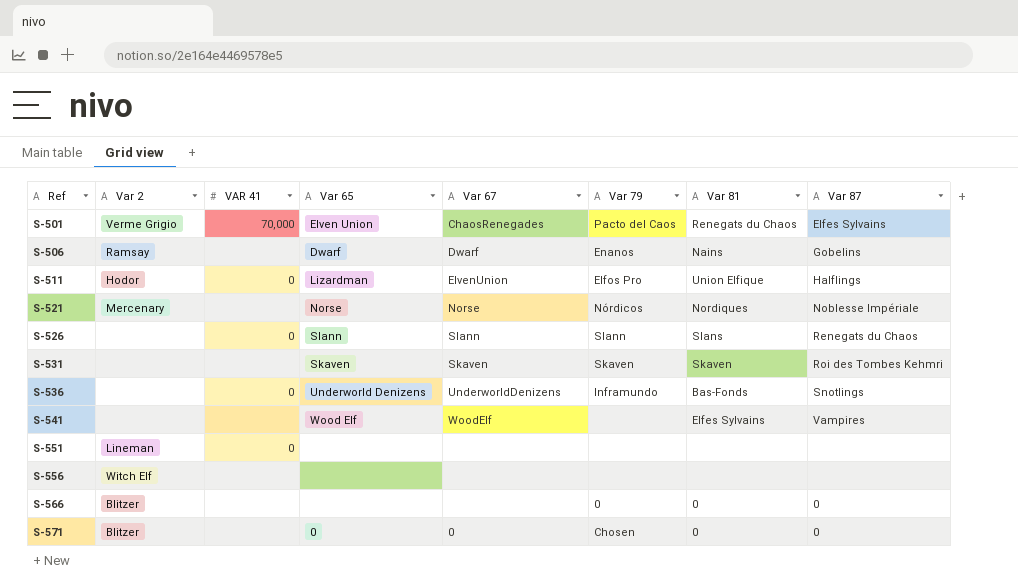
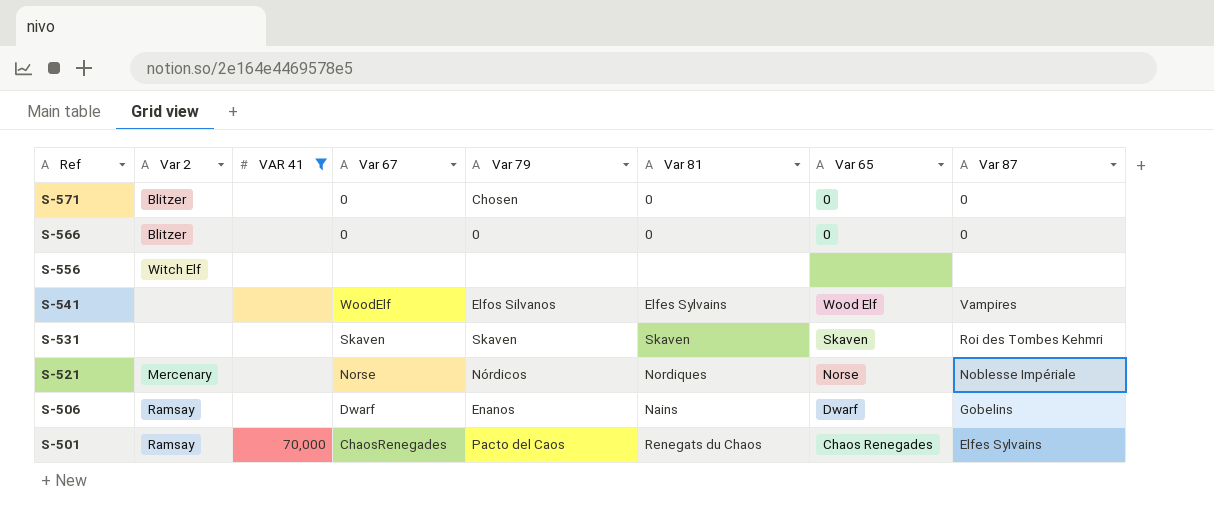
filter: none -> VAR 41 != 0
row order: Ref ascending -> Ref descending
column Var 65 | position: 4 -> 7
S-566 | Var 67: none -> 0
S-566 | Var 65: none -> 0
S-541 | Var 79: none -> Elfos Silvanos
S-501 | Var 2: Verme Grigio -> Ramsay
S-501 | Var 65: Elven Union -> Chaos Renegades

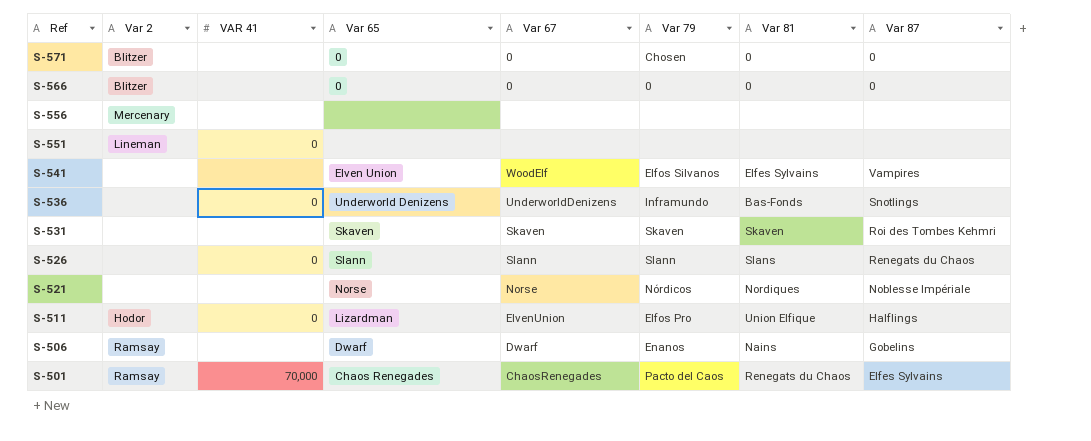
filter: VAR 41 != 0 -> none
column Var 65 | position: 7 -> 4
S-556 | Var 2: Witch Elf -> Mercenary
S-541 | Var 65: Wood Elf -> Elven Union
S-521 | Var 2: Mercenary -> none

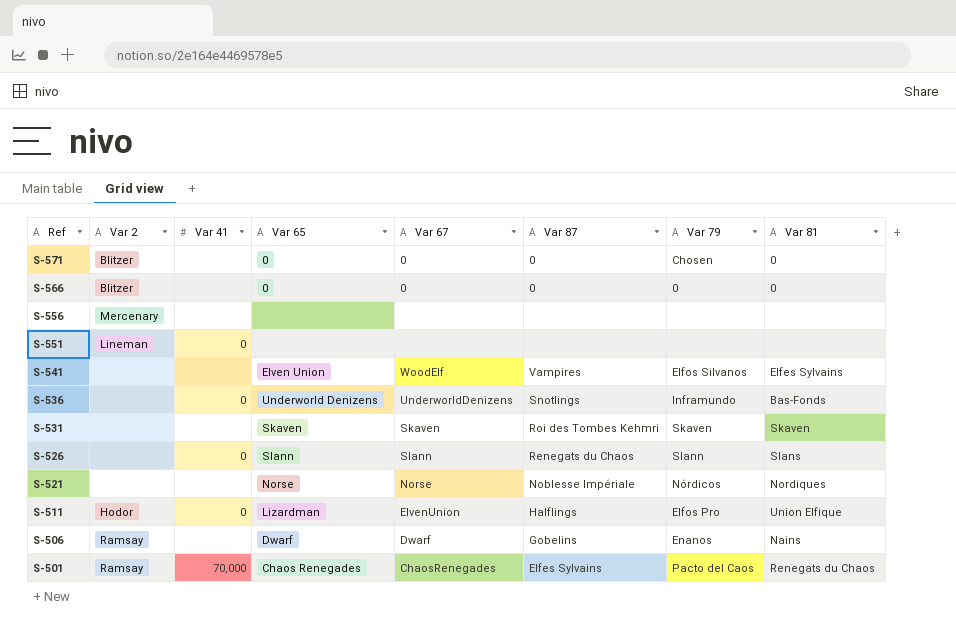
column name: VAR 41 -> Var 41
column Var 87 | position: 8 -> 6

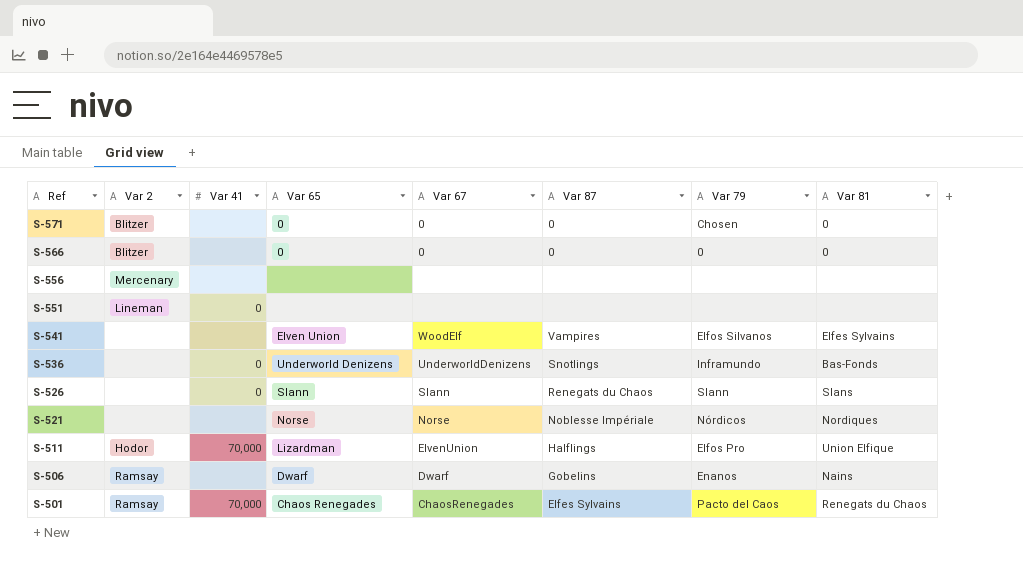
row S-531: none | none | Skaven | Skaven | Roi des Tombes Kehmri | Skaven | Skaven -> none
S-511 | Var 41: 0 -> 70,000

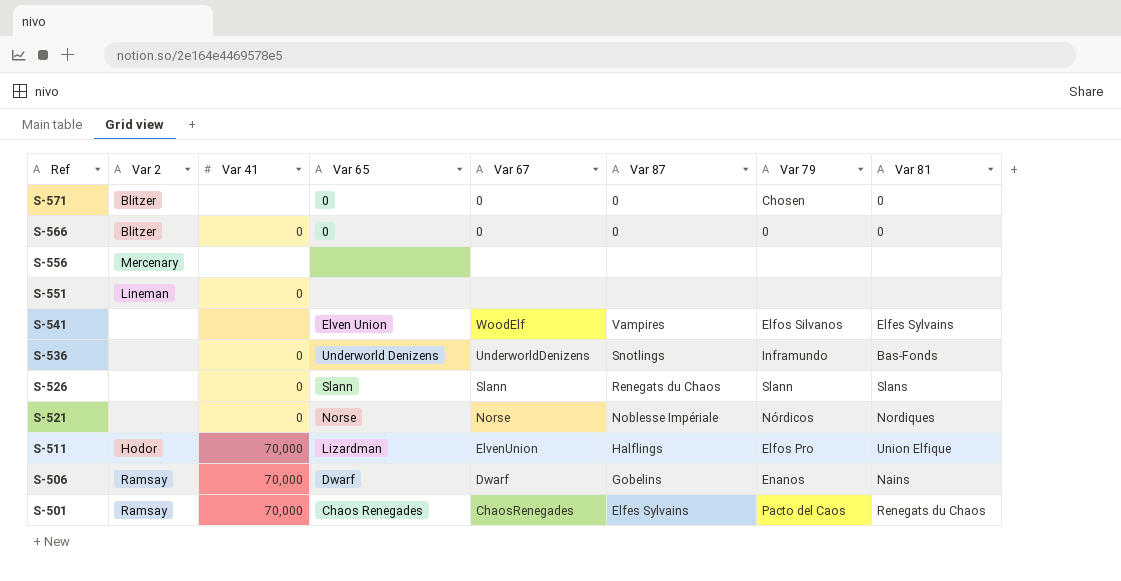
S-566 | Var 41: none -> 0
S-521 | Var 41: none -> 0
S-506 | Var 41: none -> 70,000

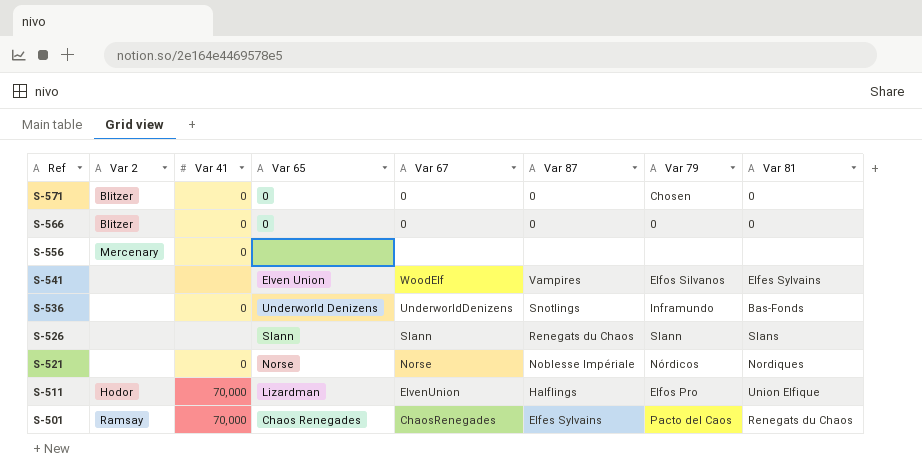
row S-551: Lineman | 0 | none | none | none | none | none -> none
row S-506: Ramsay | 70,000 | Dwarf | Dwarf | Gobelins | Enanos | Nains -> none
S-571 | Var 41: none -> 0
S-556 | Var 41: none -> 0
S-526 | Var 41: 0 -> none

